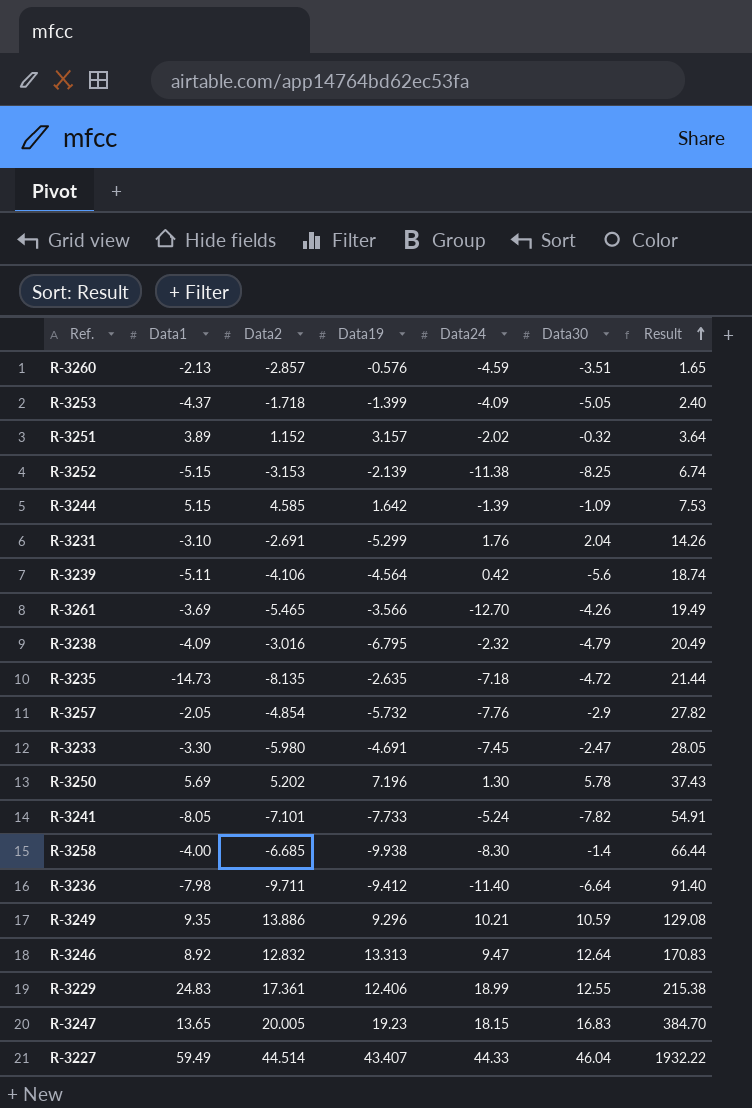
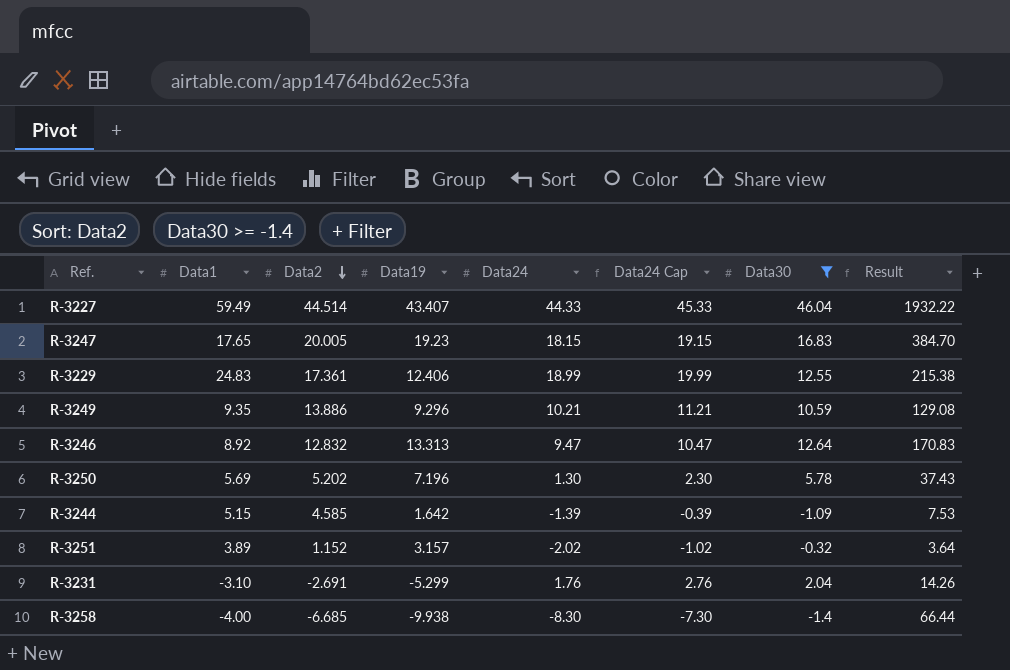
filter: none -> Data30 >= -1.4
row order: Result ascending -> Data2 descending
column Data24 Cap | formula: none -> [Data24] + 1
R-3247 | Data1: 13.65 -> 17.65

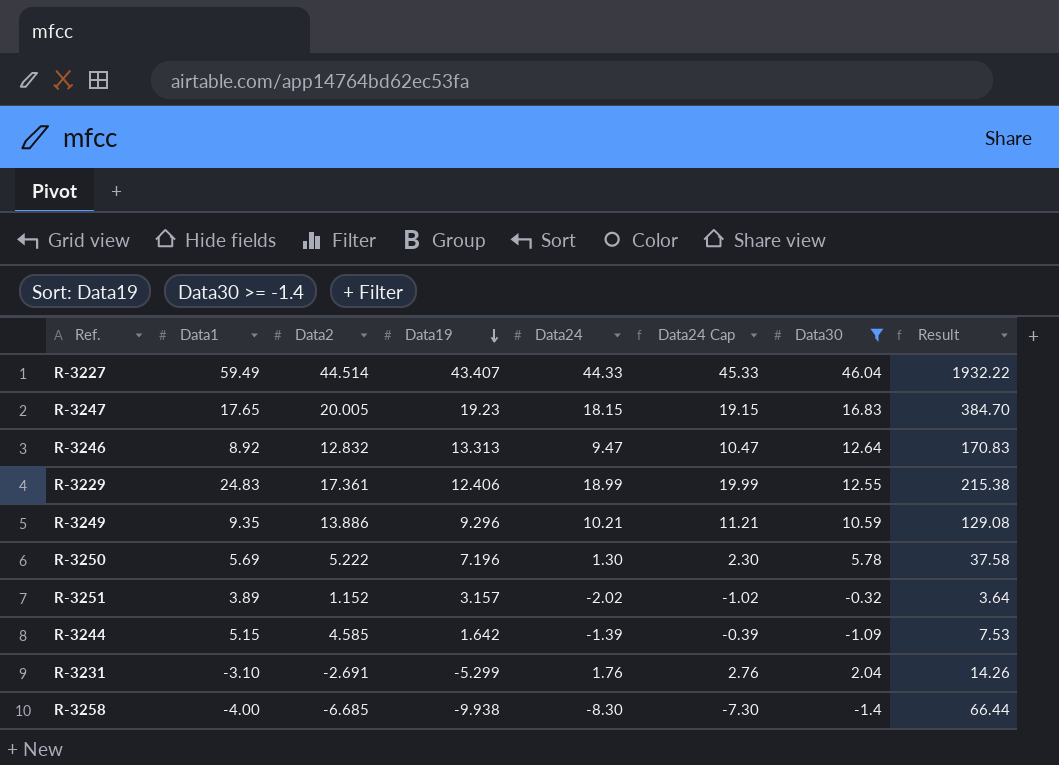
row order: Data2 descending -> Data19 descending
R-3250 | Data2: 5.202 -> 5.222
R-3250 | Result: 37.43 -> 37.58

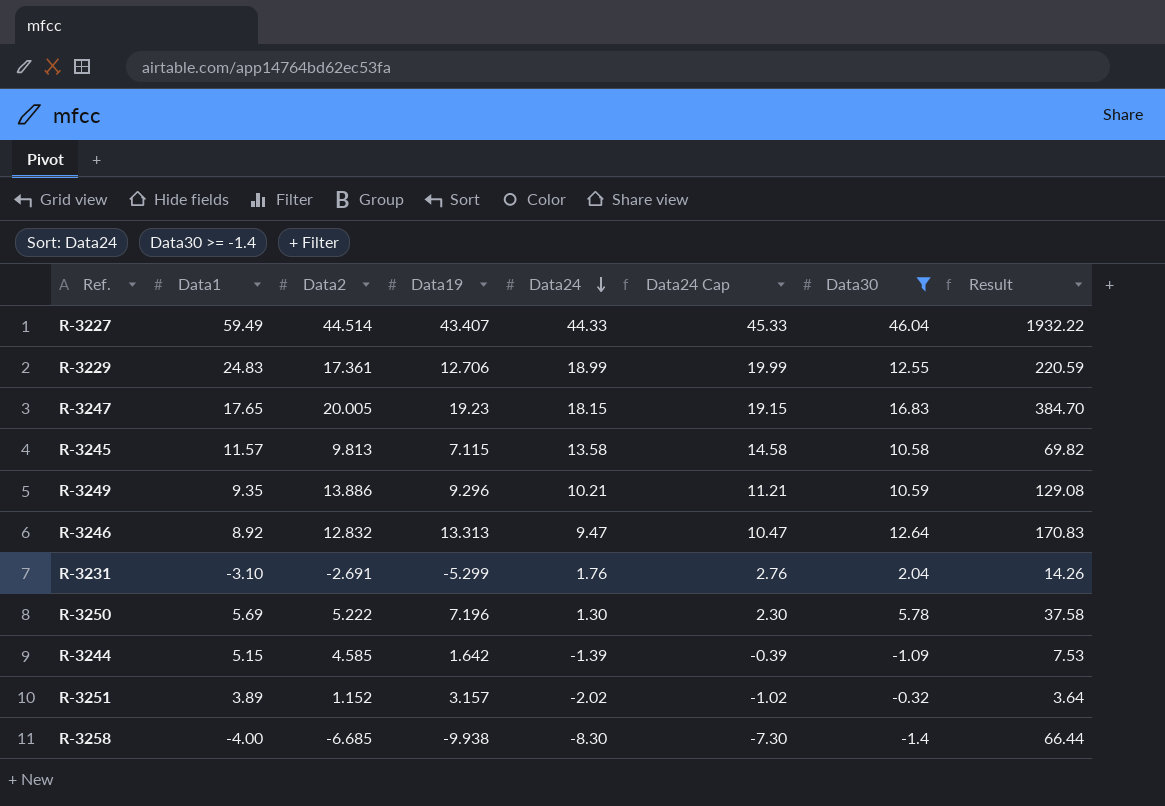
row order: Data19 descending -> Data24 descending
R-3229 | Data19: 12.406 -> 12.706
R-3229 | Result: 215.38 -> 220.59
row R-3245: none -> 11.57 | 9.813 | 7.115 | 13.58 | 14.58 | 10.58 | 69.82

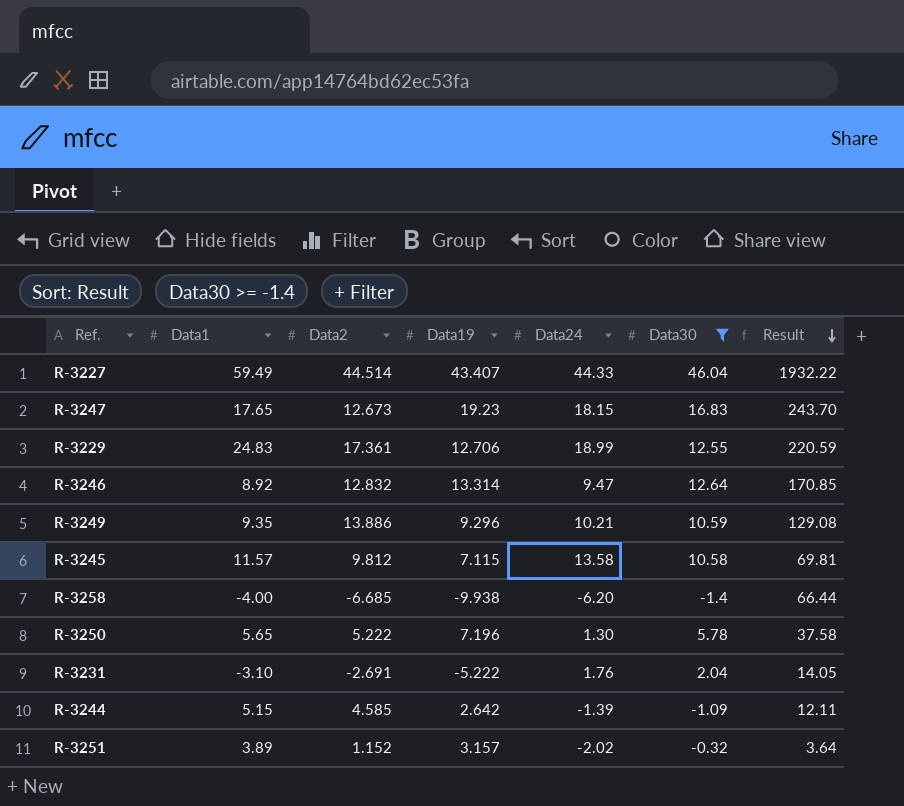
row order: Data24 descending -> Result descending
column Data24 Cap | formula: [Data24] + 1 -> none
R-3247 | Data2: 20.005 -> 12.673
R-3247 | Result: 384.70 -> 243.70
R-3246 | Data19: 13.313 -> 13.314
R-3246 | Result: 170.83 -> 170.85
R-3245 | Data2: 9.813 -> 9.812
R-3245 | Result: 69.82 -> 69.81
R-3258 | Data24: -8.30 -> -6.20
R-3250 | Data1: 5.69 -> 5.65
R-3231 | Data19: -5.299 -> -5.222
R-3231 | Result: 14.26 -> 14.05
R-3244 | Data19: 1.642 -> 2.642
R-3244 | Result: 7.53 -> 12.11

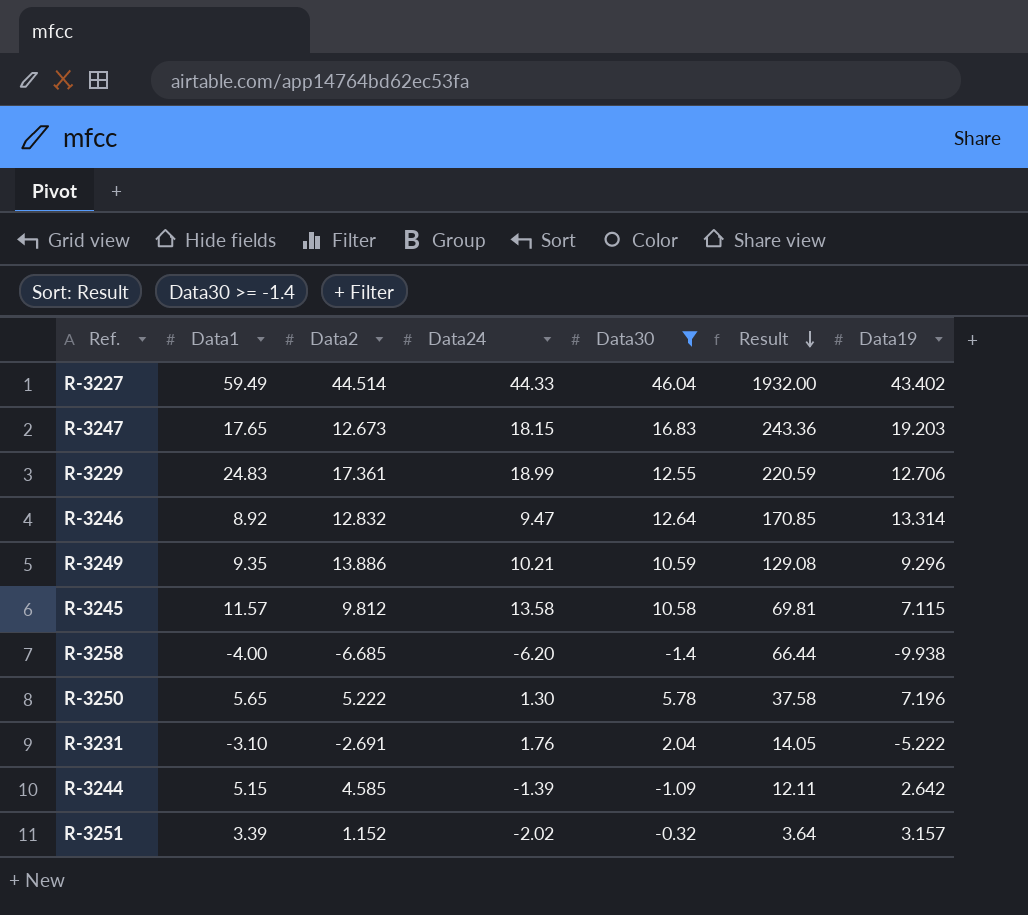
column Data19 | position: 4 -> 7
R-3227 | Result: 1932.22 -> 1932.00
R-3227 | Data19: 43.407 -> 43.402
R-3247 | Result: 243.70 -> 243.36
R-3247 | Data19: 19.23 -> 19.203
R-3251 | Data1: 3.89 -> 3.39

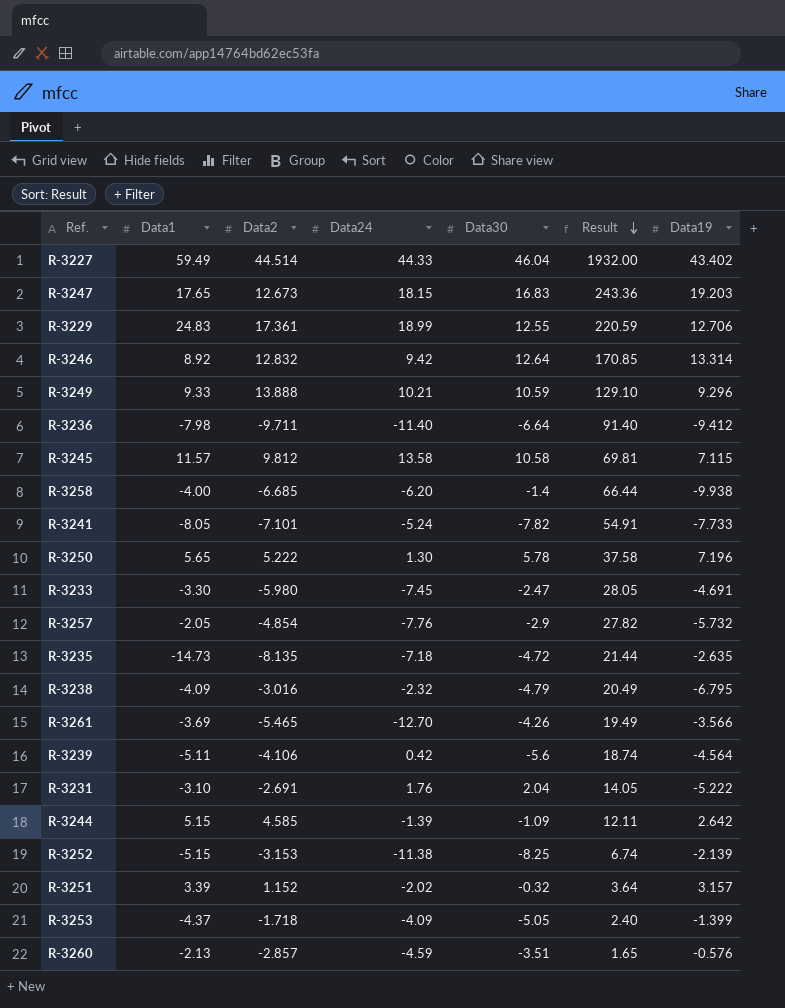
filter: Data30 >= -1.4 -> none
R-3246 | Data24: 9.47 -> 9.42
R-3249 | Data1: 9.35 -> 9.33
R-3249 | Data2: 13.886 -> 13.888
R-3249 | Result: 129.08 -> 129.10

